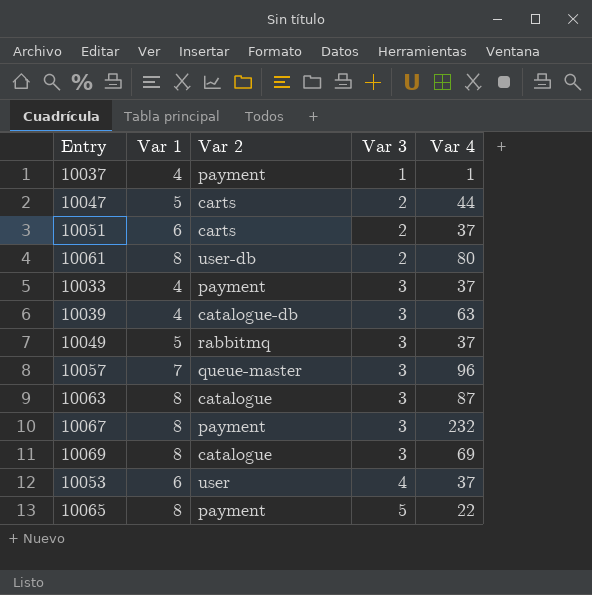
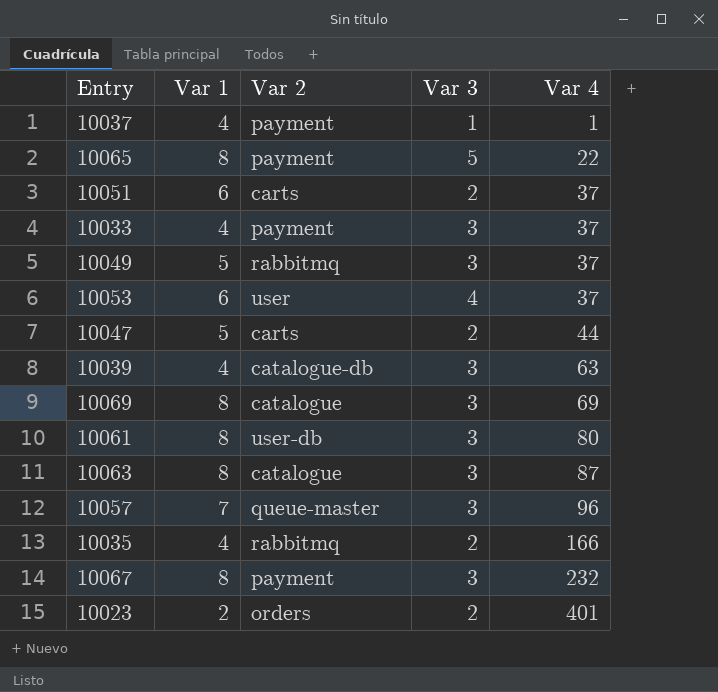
row order: Var 3 ascending -> Var 4 ascending
10061 | Var 3: 2 -> 3
row 10035: none -> 4 | rabbitmq | 2 | 166
row 10023: none -> 2 | orders | 2 | 401

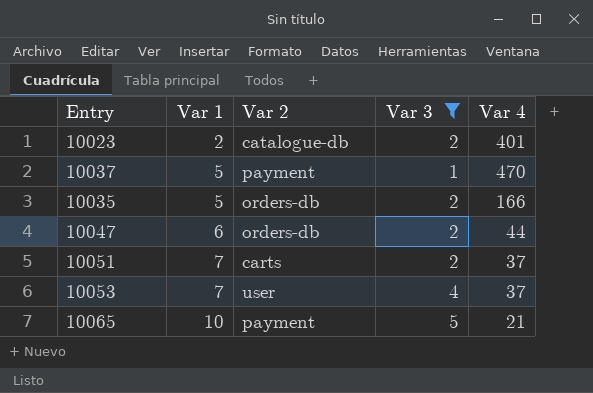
filter: none -> Var 3 != 3
row order: Var 4 ascending -> Var 1 ascending
10023 | Var 2: orders -> catalogue-db
10037 | Var 1: 4 -> 5
10037 | Var 4: 1 -> 470
10035 | Var 1: 4 -> 5
10035 | Var 2: rabbitmq -> orders-db
10047 | Var 1: 5 -> 6
10047 | Var 2: carts -> orders-db
10051 | Var 1: 6 -> 7
10053 | Var 1: 6 -> 7
10065 | Var 1: 8 -> 10
10065 | Var 4: 22 -> 21

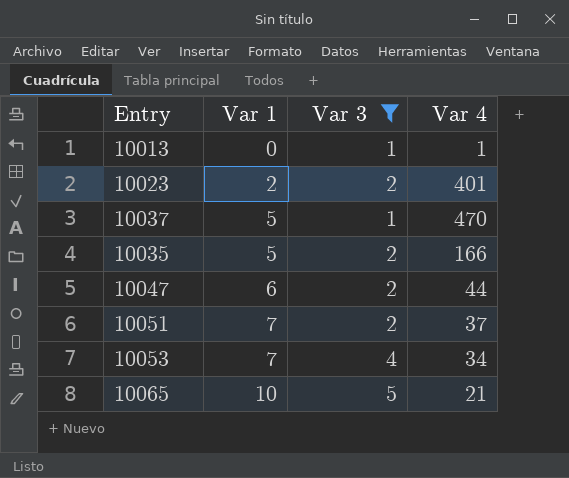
column Var 2 | position: 3 -> none
row 10013: none -> 0 | 1 | 1
10053 | Var 4: 37 -> 34

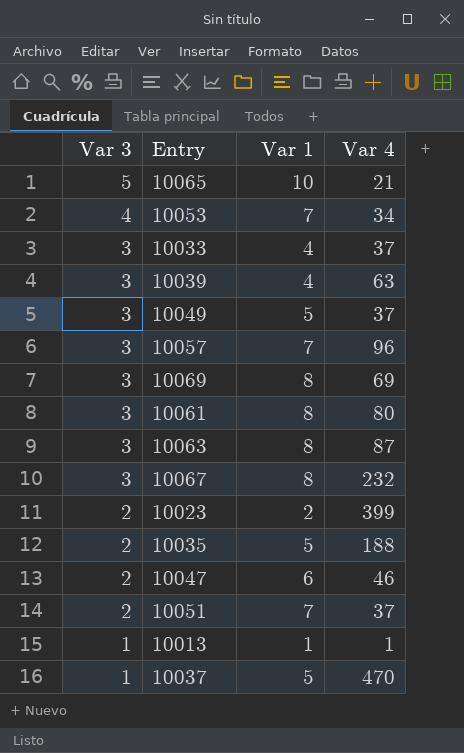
filter: Var 3 != 3 -> none
row order: Var 1 ascending -> Var 3 descending
column Var 3 | position: 3 -> 1
10023 | Var 4: 401 -> 399
10035 | Var 4: 166 -> 188
10047 | Var 4: 44 -> 46
10013 | Var 1: 0 -> 1

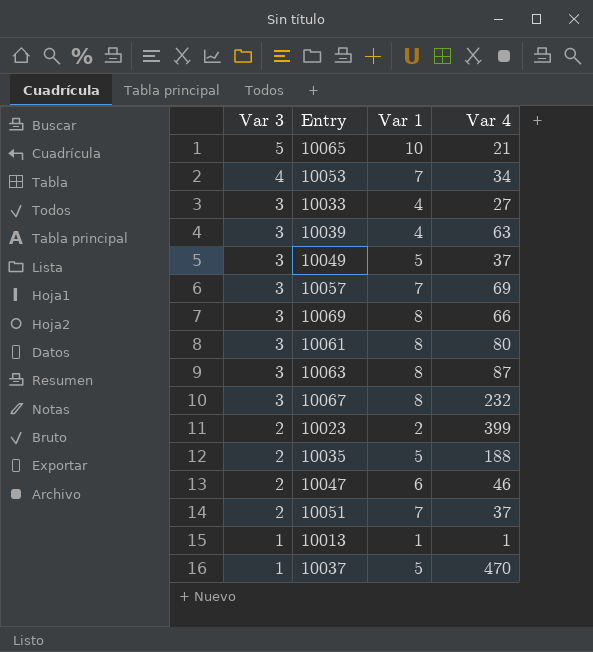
10033 | Var 4: 37 -> 27
10057 | Var 4: 96 -> 69
10069 | Var 4: 69 -> 66

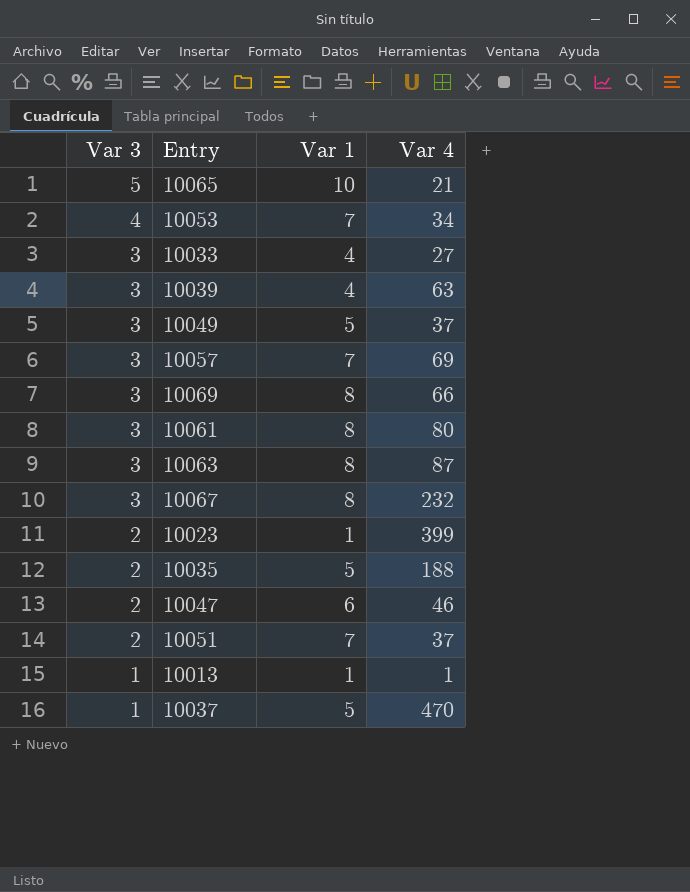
10023 | Var 1: 2 -> 1

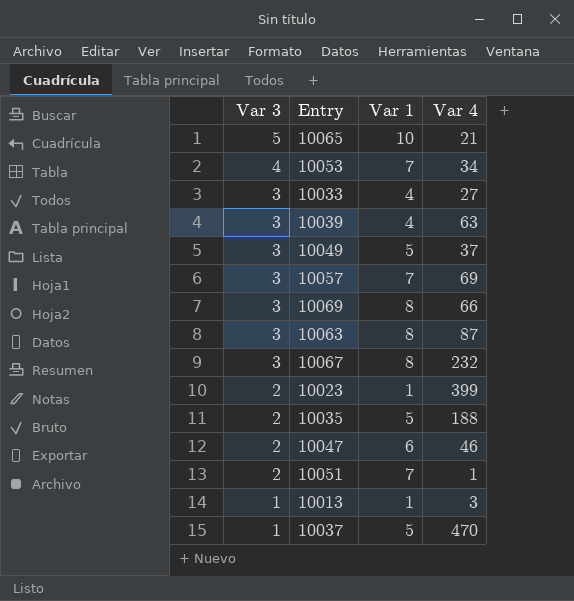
row 10061: 3 | 8 | 80 -> none
10051 | Var 4: 37 -> 1
10013 | Var 4: 1 -> 3

